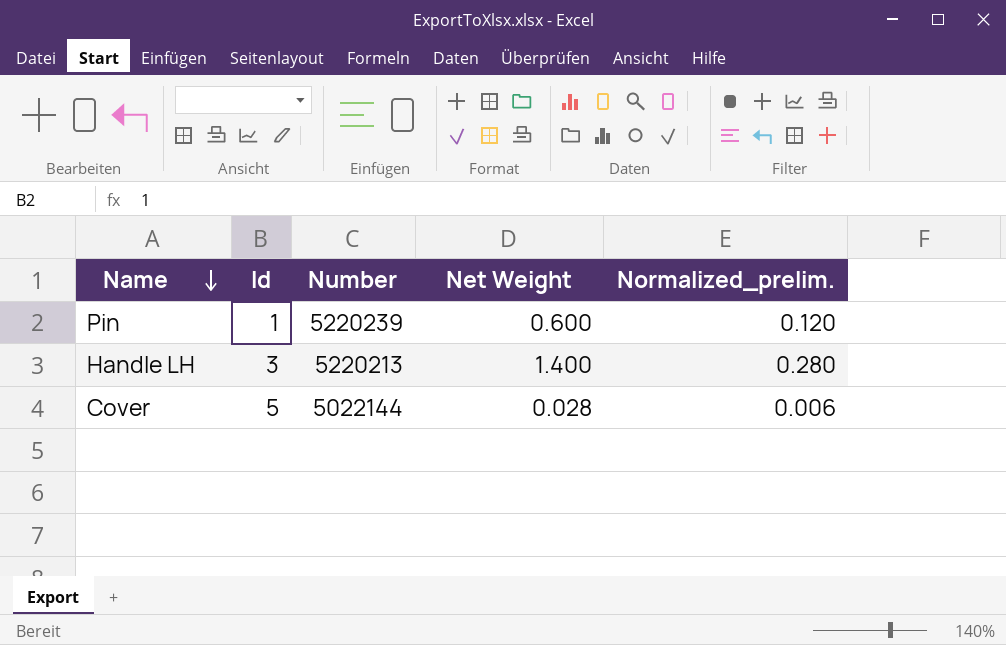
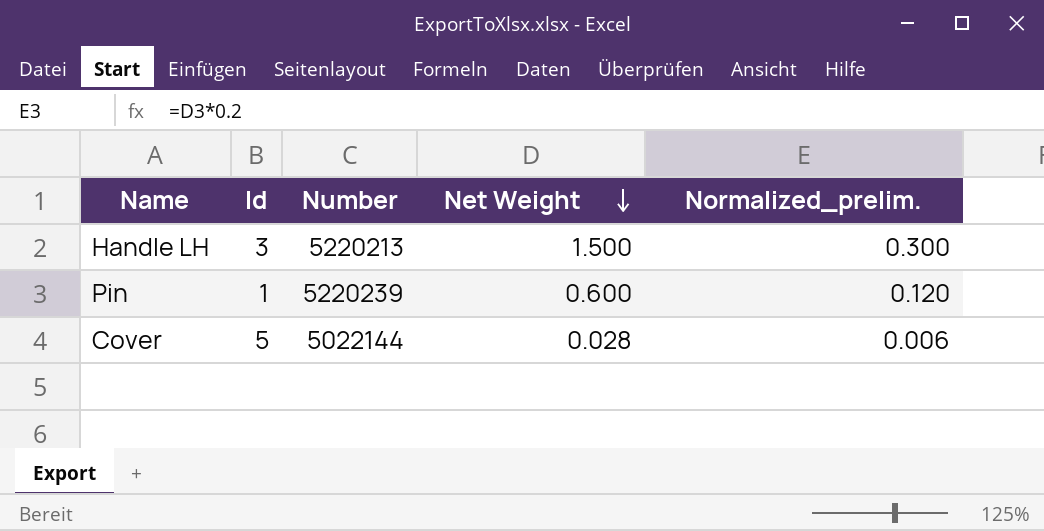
row order: Name descending -> Net Weight descending
Handle LH | Net Weight: 1.400 -> 1.500
Handle LH | Normalized_prelim.: 0.280 -> 0.300

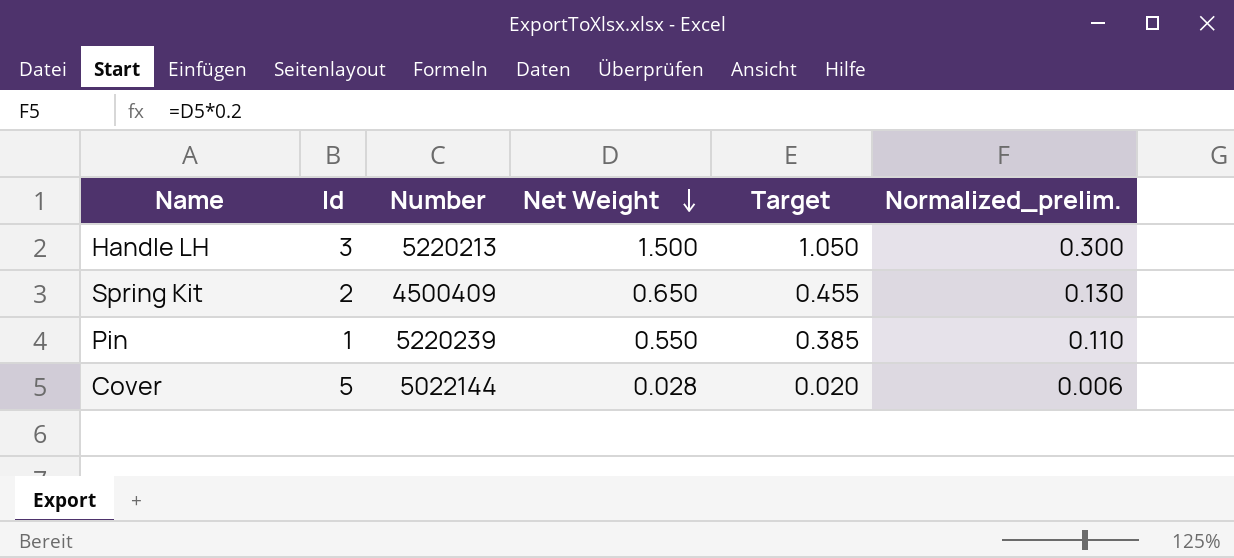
column Target | formula: none -> [Net Weight] * 0.7
row Spring Kit: none -> 2 | 4500409 | 0.650 | 0.455 | 0.130
Pin | Net Weight: 0.600 -> 0.550
Pin | Normalized_prelim.: 0.120 -> 0.110

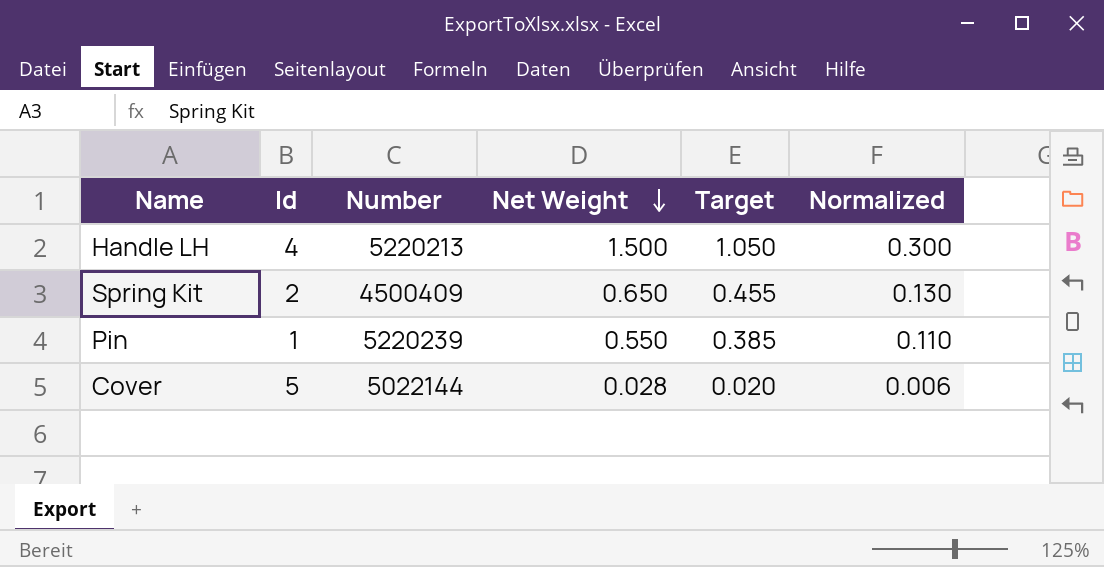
column name: Normalized_prelim. -> Normalized
Handle LH | Id: 3 -> 4

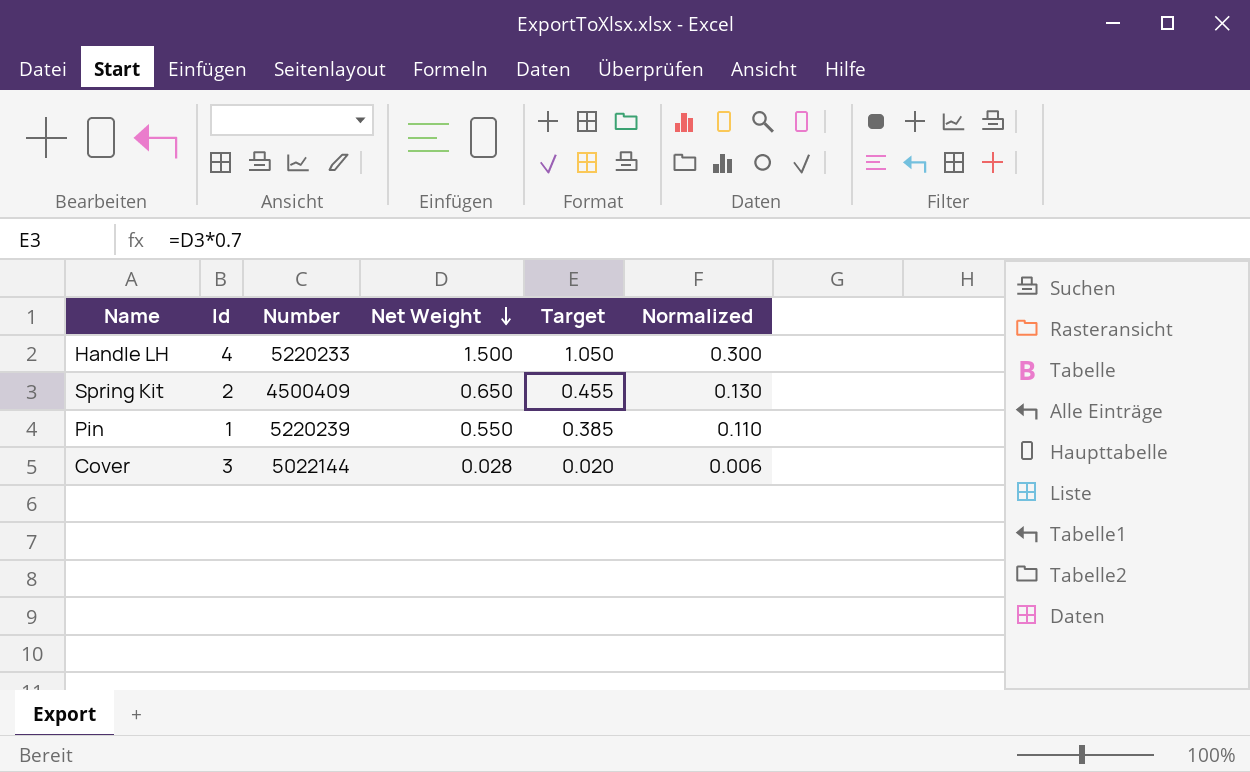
Handle LH | Number: 5220213 -> 5220233
Cover | Id: 5 -> 3

